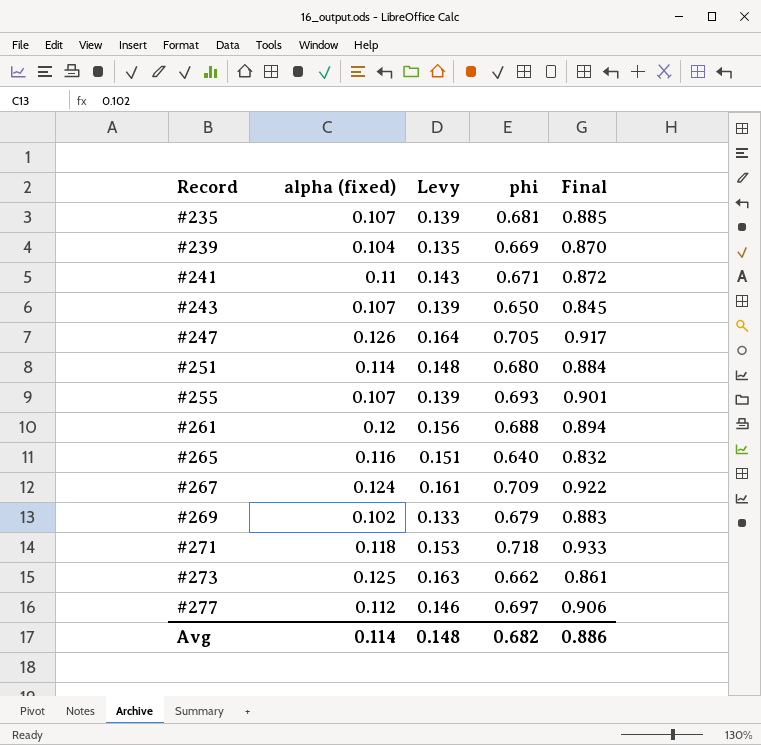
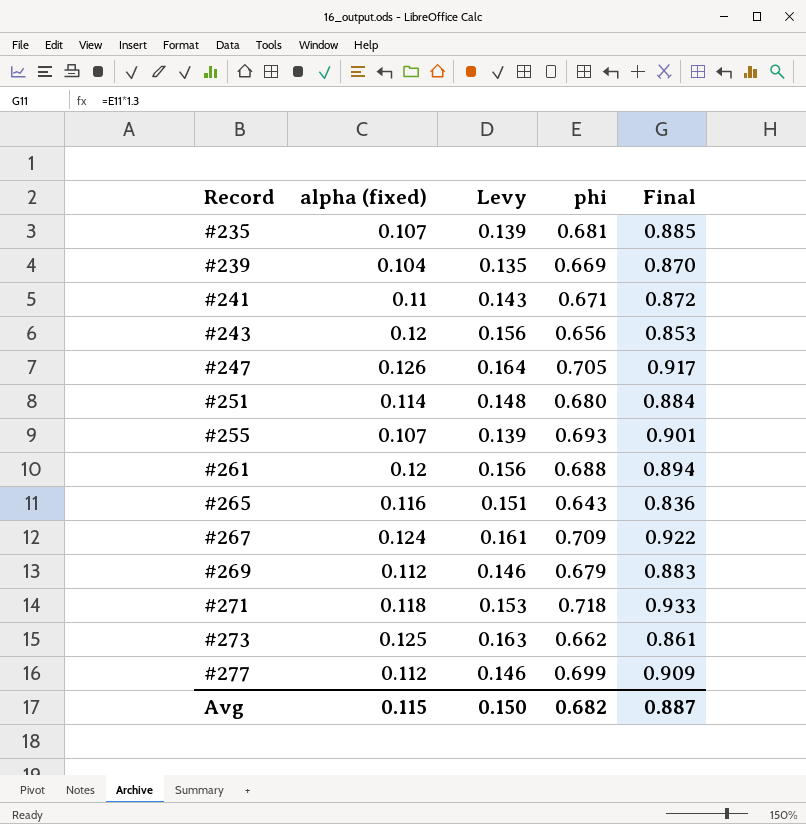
#243 | alpha (fixed): 0.107 -> 0.12
#243 | Levy: 0.139 -> 0.156
#243 | phi: 0.650 -> 0.656
#243 | Final: 0.845 -> 0.853
#265 | phi: 0.640 -> 0.643
#265 | Final: 0.832 -> 0.836
#269 | alpha (fixed): 0.102 -> 0.112
#269 | Levy: 0.133 -> 0.146
#277 | phi: 0.697 -> 0.699
#277 | Final: 0.906 -> 0.909
Avg | alpha (fixed): 0.114 -> 0.115
Avg | Levy: 0.148 -> 0.150
Avg | Final: 0.886 -> 0.887

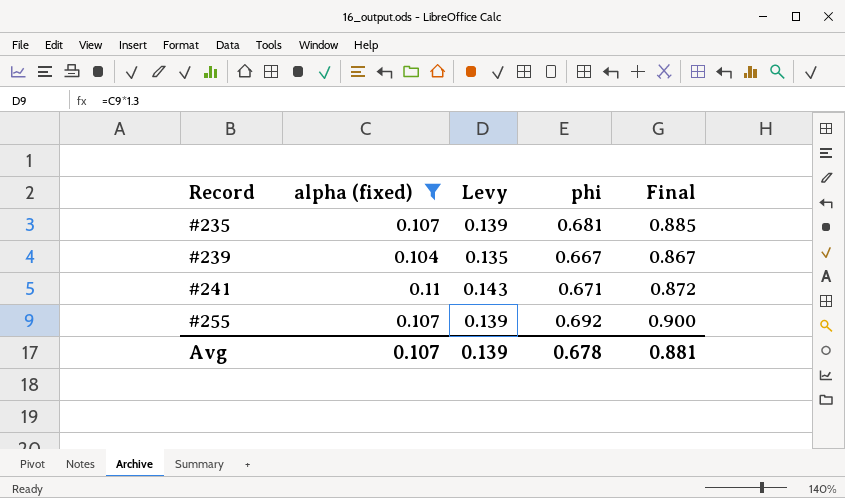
filter: none -> alpha (fixed) <= 0.11
#239 | phi: 0.669 -> 0.667
#239 | Final: 0.870 -> 0.867
#255 | phi: 0.693 -> 0.692
#255 | Final: 0.901 -> 0.900
Avg | alpha (fixed): 0.115 -> 0.107
Avg | Levy: 0.150 -> 0.139
Avg | phi: 0.682 -> 0.678
Avg | Final: 0.887 -> 0.881

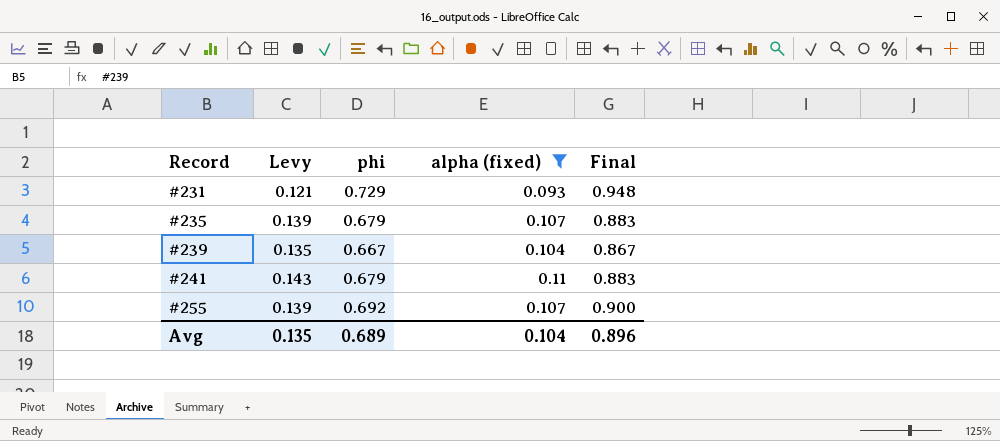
column alpha (fixed) | position: 2 -> 4
row #231: none -> 0.121 | 0.729 | 0.093 | 0.948
#235 | phi: 0.681 -> 0.679
#235 | Final: 0.885 -> 0.883
#241 | phi: 0.671 -> 0.679
#241 | Final: 0.872 -> 0.883
Avg | Levy: 0.139 -> 0.135
Avg | phi: 0.678 -> 0.689
Avg | alpha (fixed): 0.107 -> 0.104
Avg | Final: 0.881 -> 0.896

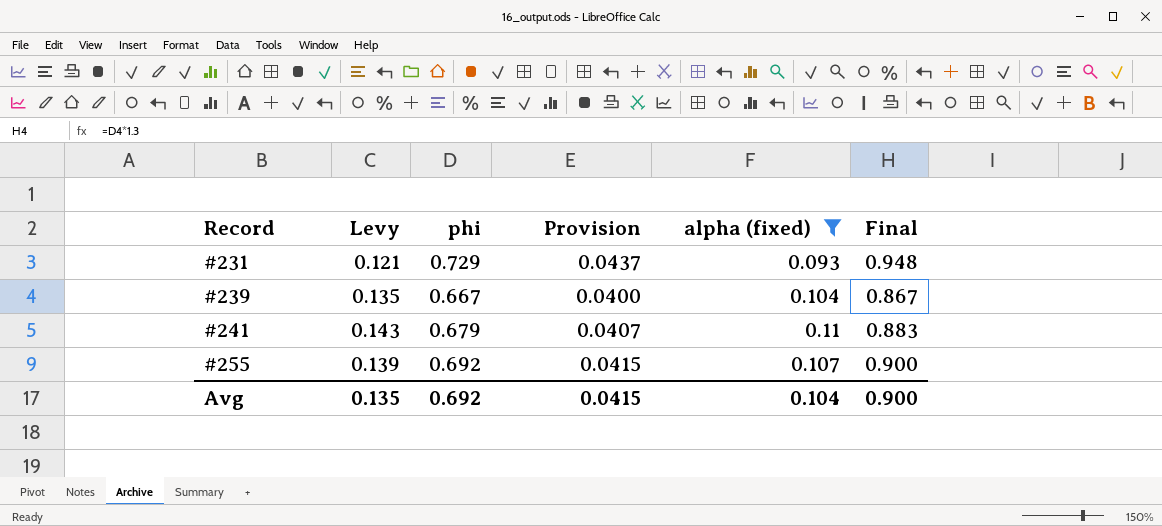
column Provision | formula: none -> [phi] * 0.06
row #235: 0.139 | 0.679 | 0.107 | 0.883 -> none
Avg | phi: 0.689 -> 0.692
Avg | Final: 0.896 -> 0.900

